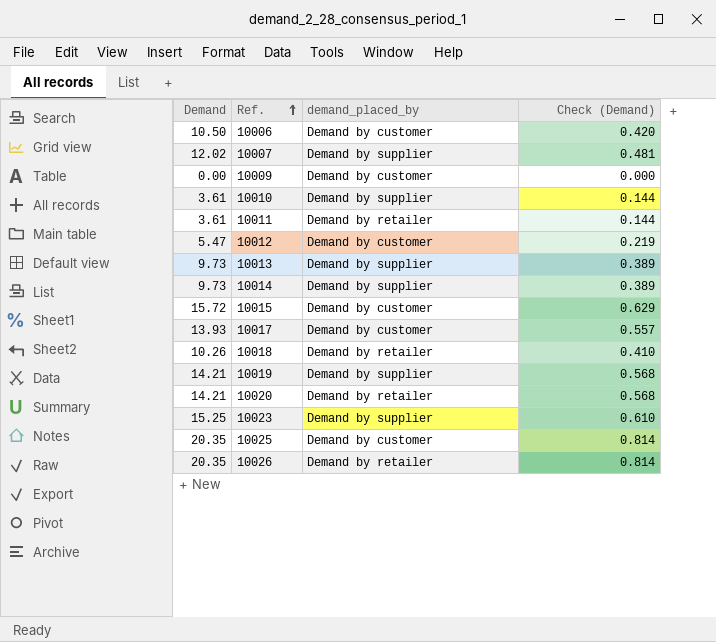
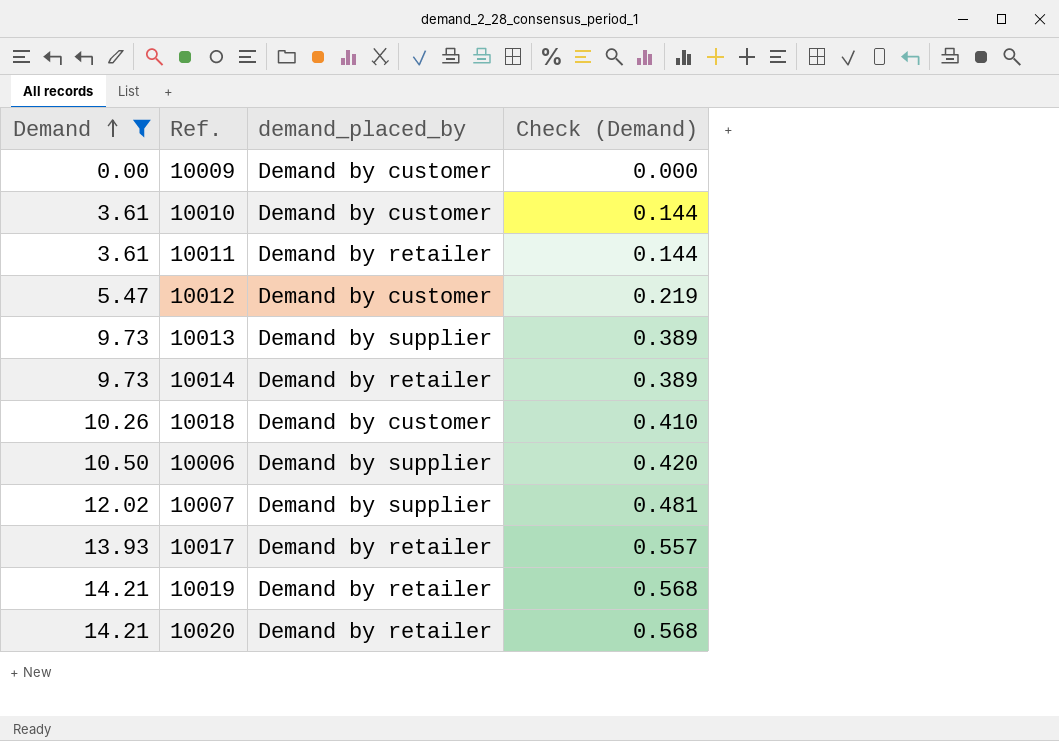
filter: none -> Demand <= 14.21
row order: Ref. ascending -> Demand ascending
10010 | demand_placed_by: Demand by supplier -> Demand by customer
10014 | demand_placed_by: Demand by supplier -> Demand by retailer
10018 | demand_placed_by: Demand by retailer -> Demand by customer
10006 | demand_placed_by: Demand by customer -> Demand by supplier
10017 | demand_placed_by: Demand by customer -> Demand by retailer
10019 | demand_placed_by: Demand by supplier -> Demand by retailer

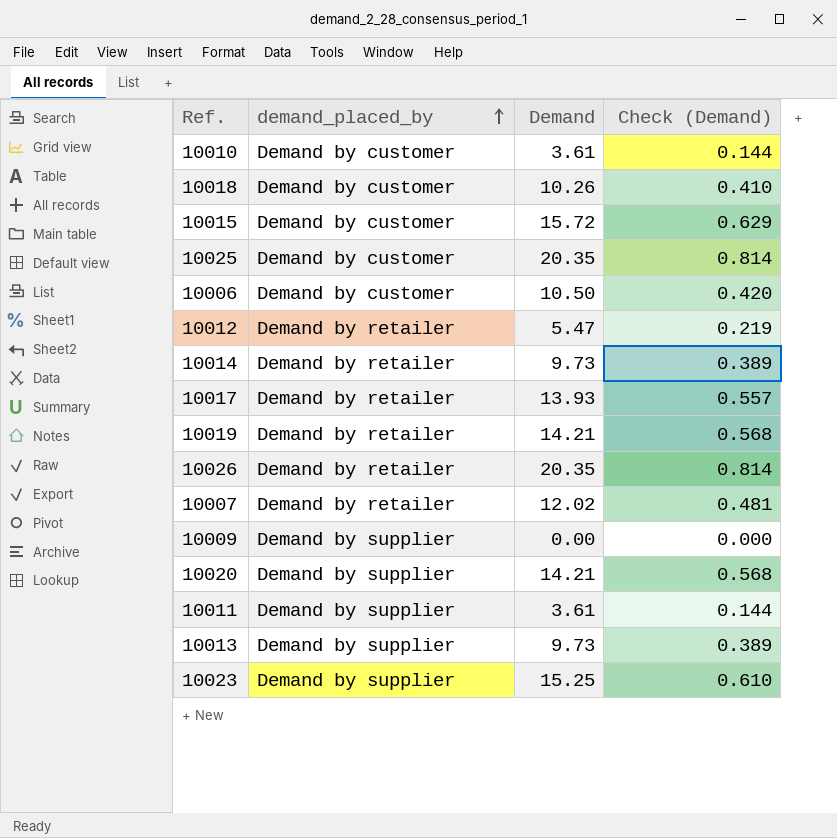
filter: Demand <= 14.21 -> none
row order: Demand ascending -> demand_placed_by ascending
column Demand | position: 1 -> 3
10006 | demand_placed_by: Demand by supplier -> Demand by customer
10012 | demand_placed_by: Demand by customer -> Demand by retailer
10007 | demand_placed_by: Demand by supplier -> Demand by retailer
10009 | demand_placed_by: Demand by customer -> Demand by supplier
10020 | demand_placed_by: Demand by retailer -> Demand by supplier
10011 | demand_placed_by: Demand by retailer -> Demand by supplier

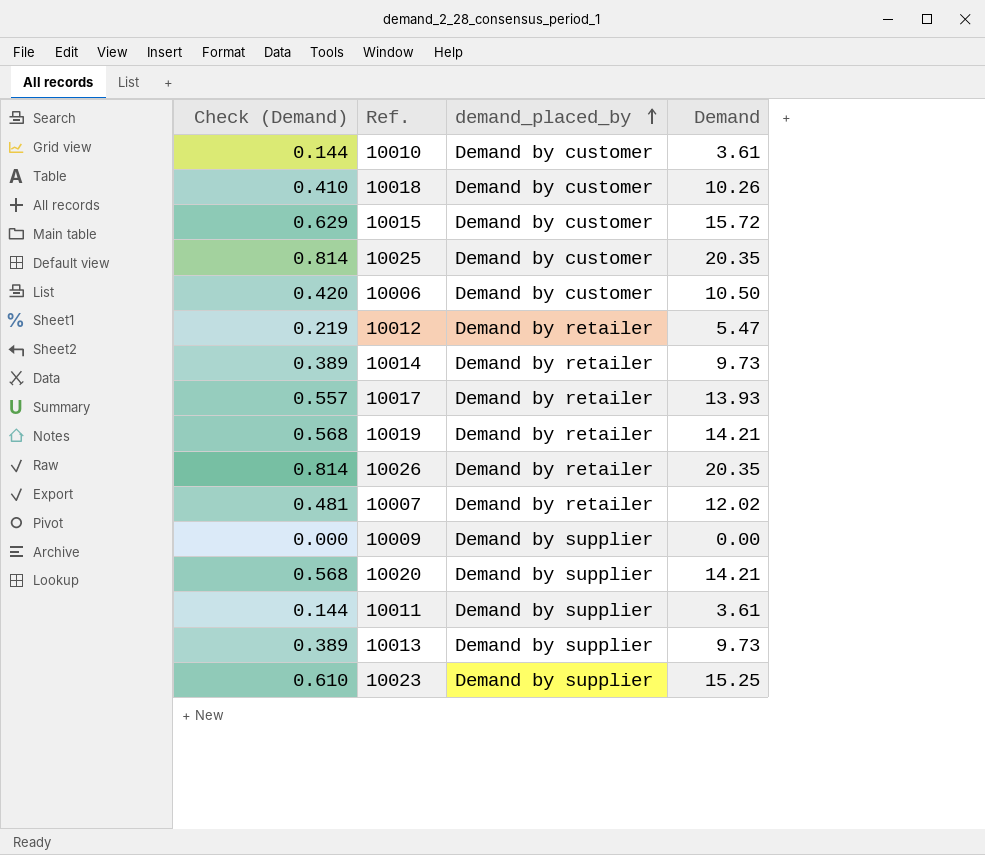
column Check (Demand) | position: 4 -> 1

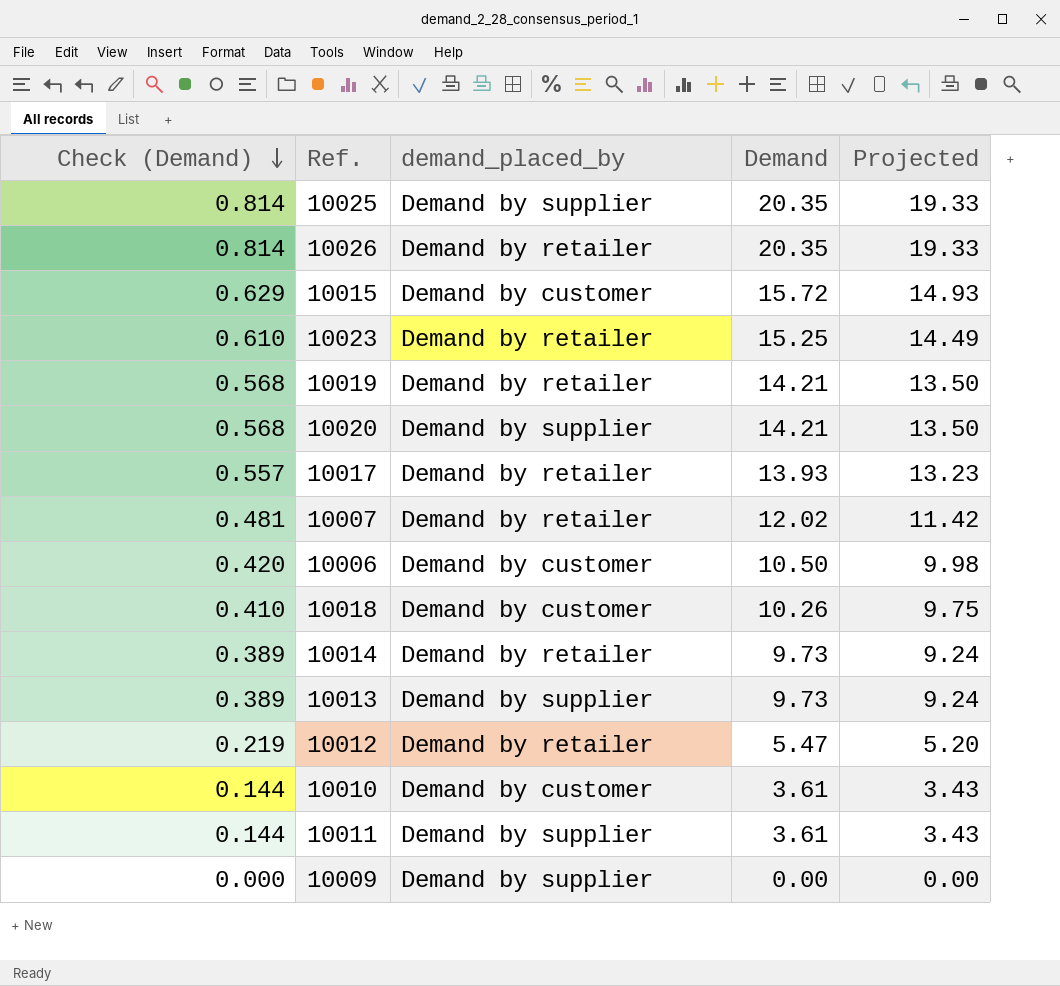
row order: demand_placed_by ascending -> Check (Demand) descending
column Projected | formula: none -> [Demand] * 0.95
10025 | demand_placed_by: Demand by customer -> Demand by supplier
10023 | demand_placed_by: Demand by supplier -> Demand by retailer

